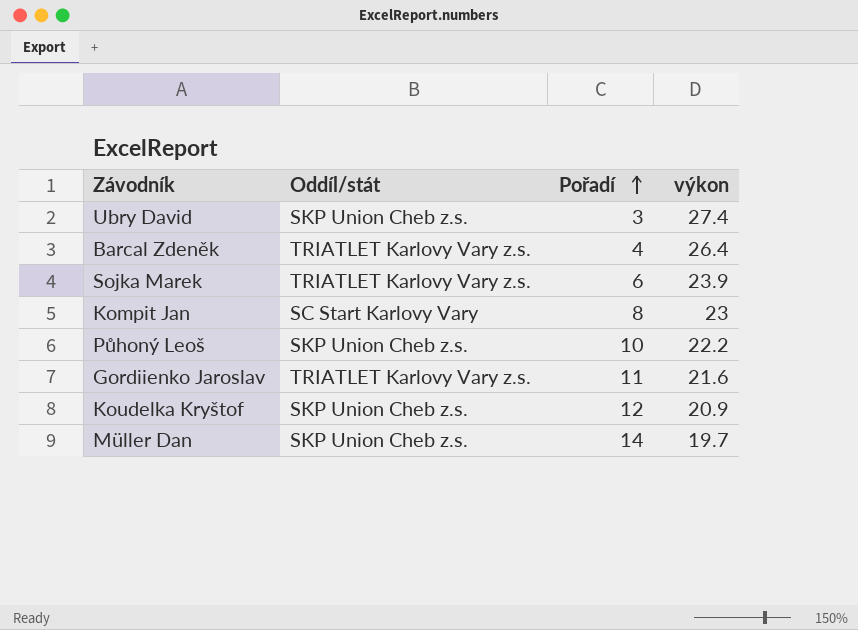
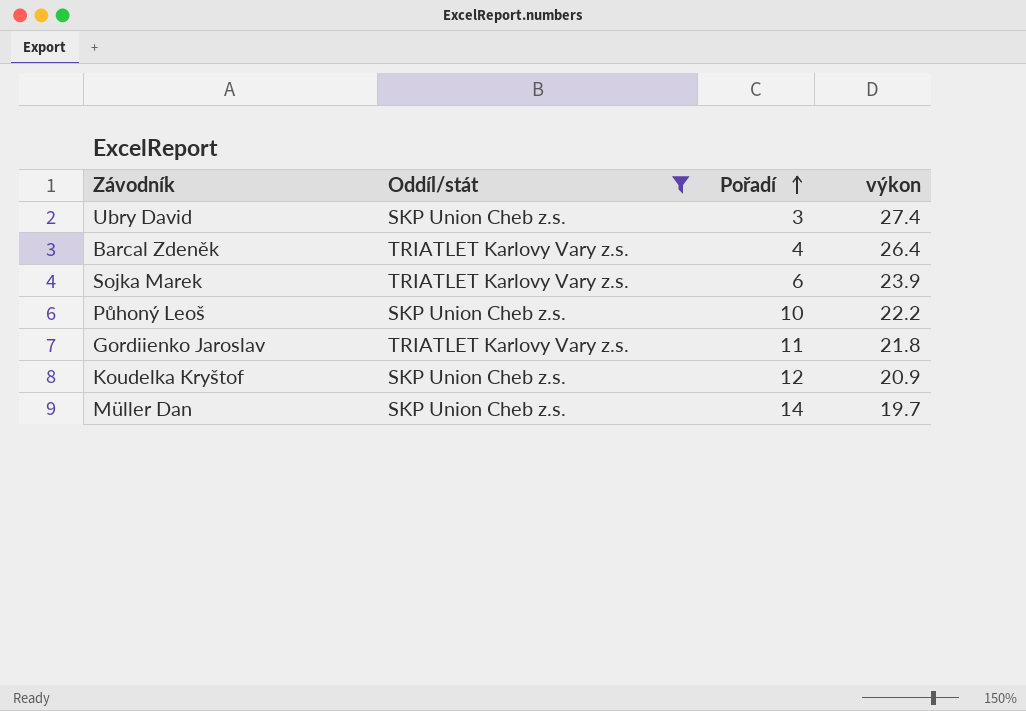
filter: none -> Oddíl/stát != SC Start Karlovy Vary
Gordiienko Jaroslav | výkon: 21.6 -> 21.8

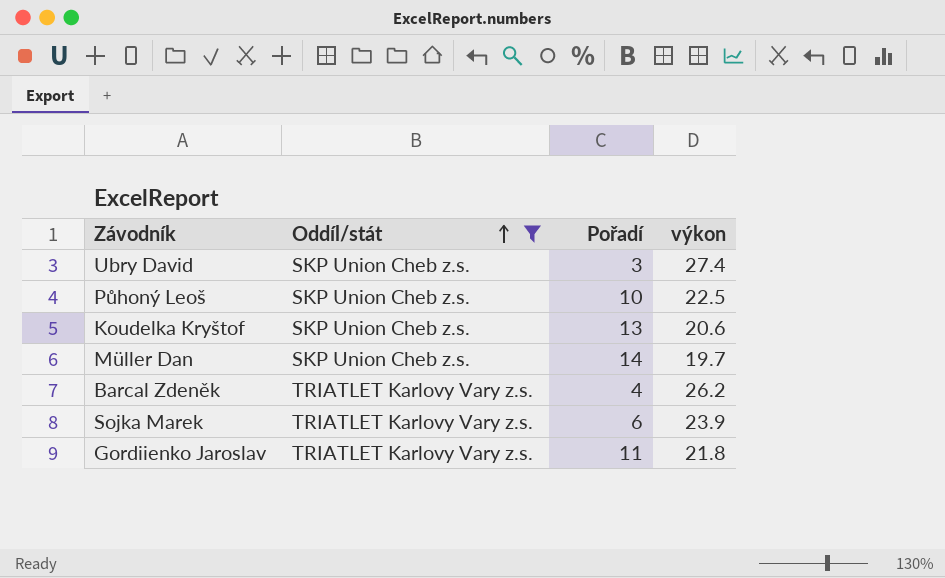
row order: Pořadí ascending -> Oddíl/stát ascending
Půhoný Leoš | výkon: 22.2 -> 22.5
Koudelka Kryštof | Pořadí: 12 -> 13
Koudelka Kryštof | výkon: 20.9 -> 20.6
Barcal Zdeněk | výkon: 26.4 -> 26.2

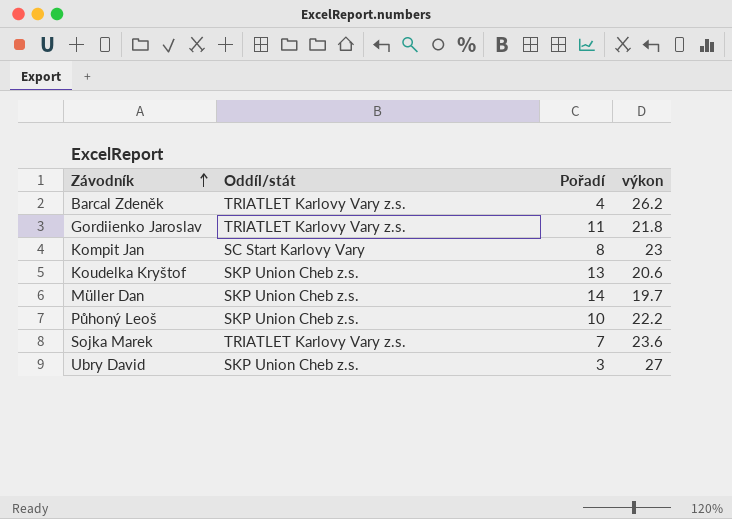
filter: Oddíl/stát != SC Start Karlovy Vary -> none
row order: Oddíl/stát ascending -> Závodník ascending
Půhoný Leoš | výkon: 22.5 -> 22.2
Sojka Marek | Pořadí: 6 -> 7
Sojka Marek | výkon: 23.9 -> 23.6
Ubry David | výkon: 27.4 -> 27

